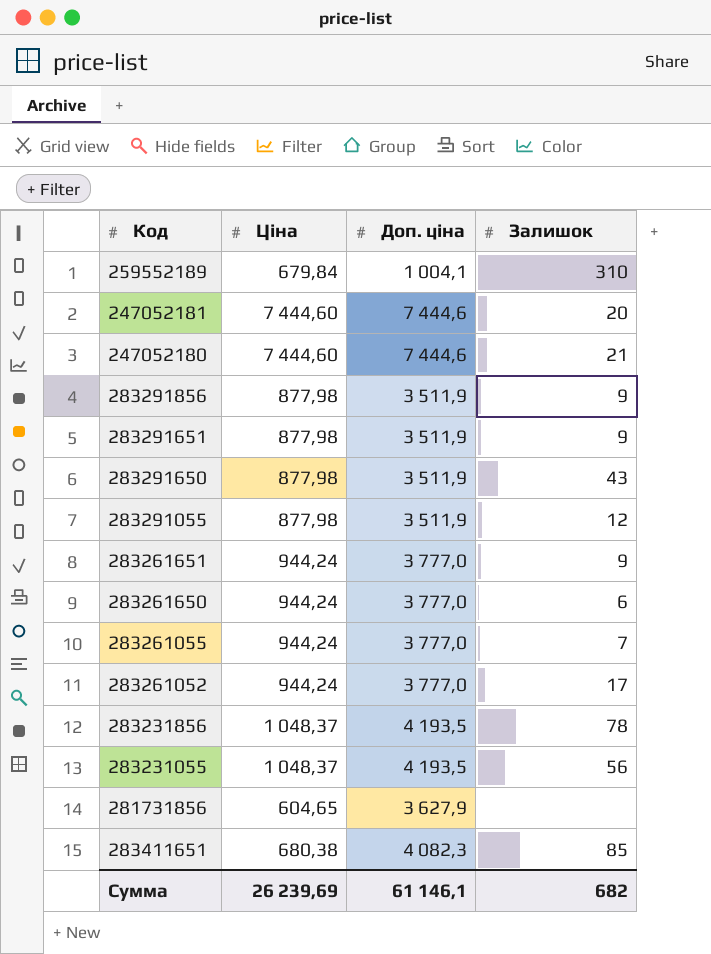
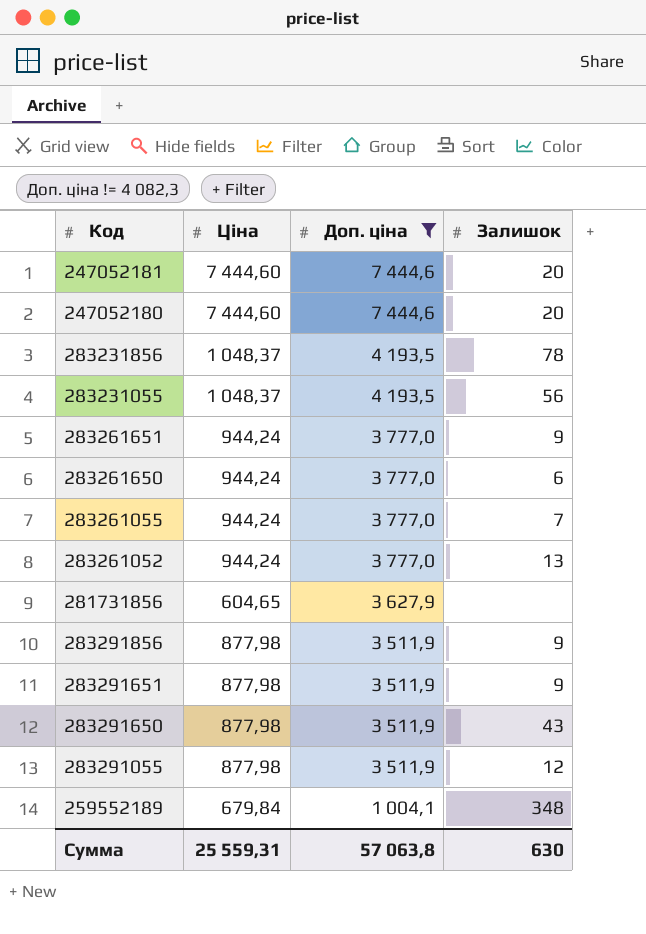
filter: none -> Доп. ціна != 4 082,3
row order: none -> Доп. ціна descending
247052180 | Залишок: 21 -> 20
283261052 | Залишок: 17 -> 13
259552189 | Залишок: 310 -> 348
Сумма | Ціна: 26 239,69 -> 25 559,31
Сумма | Доп. ціна: 61 146,1 -> 57 063,8
Сумма | Залишок: 682 -> 630

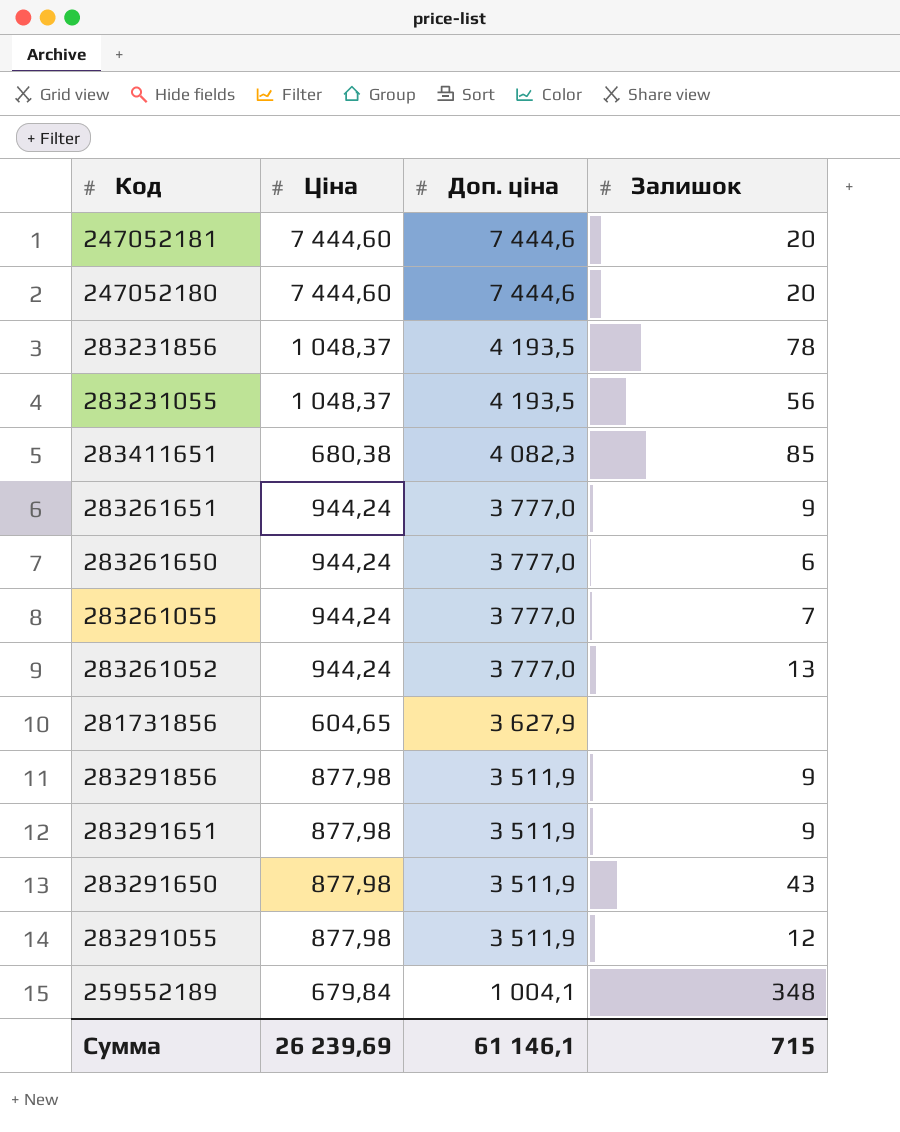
filter: Доп. ціна != 4 082,3 -> none
Сумма | Ціна: 25 559,31 -> 26 239,69
Сумма | Доп. ціна: 57 063,8 -> 61 146,1
Сумма | Залишок: 630 -> 715

